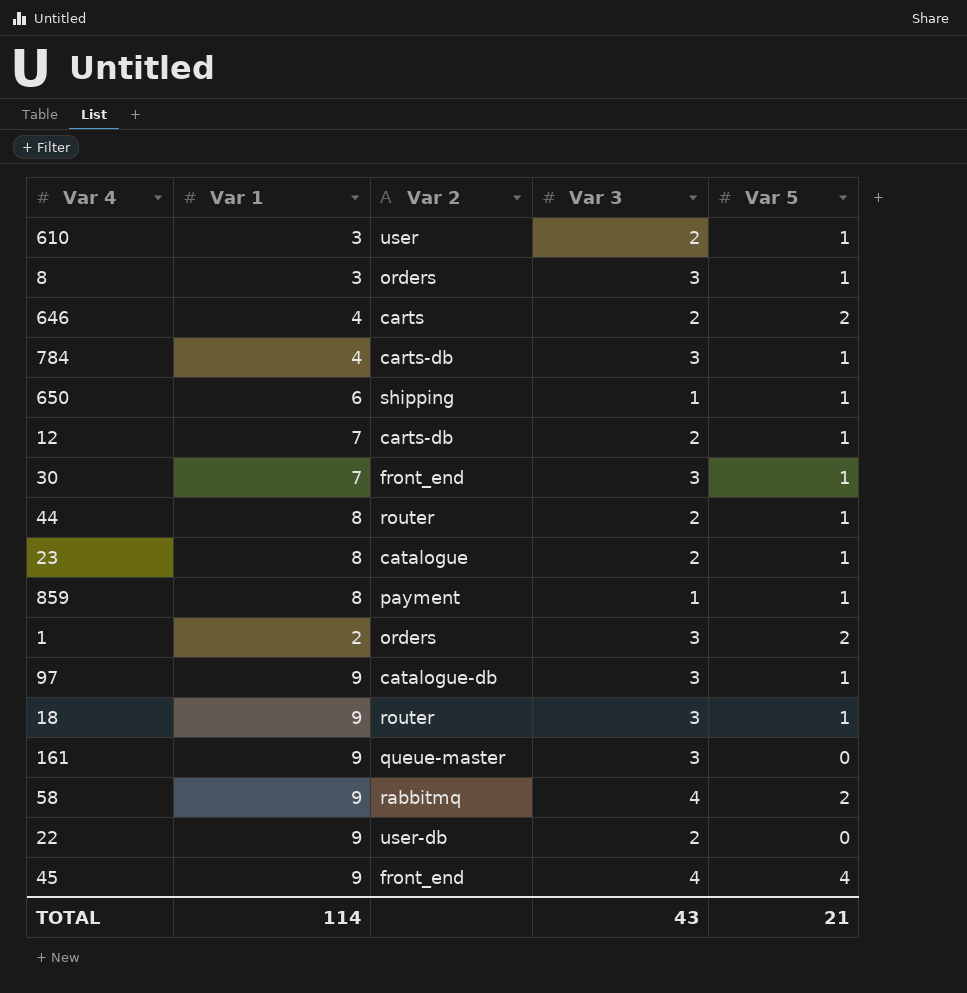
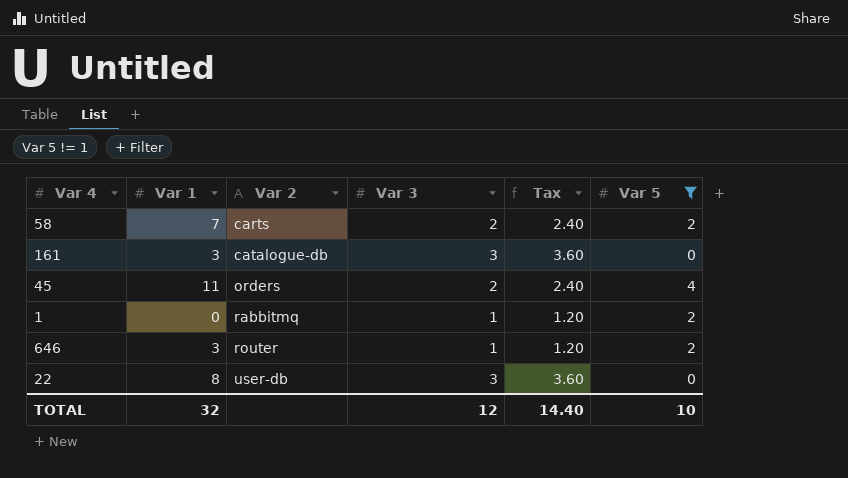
filter: none -> Var 5 != 1
row order: none -> Var 2 ascending
column Tax | formula: none -> [Var 3] * 1.2
58 | Var 1: 9 -> 7
58 | Var 2: rabbitmq -> carts
58 | Var 3: 4 -> 2
161 | Var 1: 9 -> 3
161 | Var 2: queue-master -> catalogue-db
45 | Var 1: 9 -> 11
45 | Var 2: front_end -> orders
45 | Var 3: 4 -> 2
1 | Var 1: 2 -> 0
1 | Var 2: orders -> rabbitmq
1 | Var 3: 3 -> 1
646 | Var 1: 4 -> 3
646 | Var 2: carts -> router
646 | Var 3: 2 -> 1
22 | Var 1: 9 -> 8
22 | Var 3: 2 -> 3
TOTAL | Var 1: 114 -> 32
TOTAL | Var 3: 43 -> 12
TOTAL | Var 5: 21 -> 10

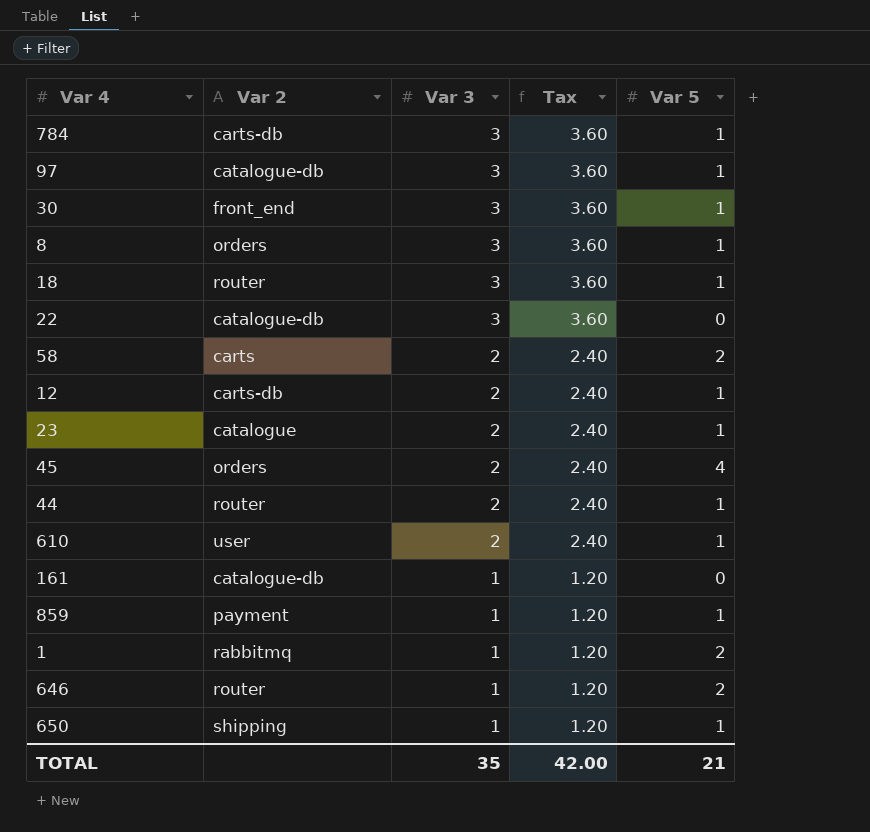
filter: Var 5 != 1 -> none
row order: Var 2 ascending -> Var 3 descending
column Var 1 | position: 2 -> none
22 | Var 2: user-db -> catalogue-db
161 | Var 3: 3 -> 1
161 | Tax: 3.60 -> 1.20
TOTAL | Var 3: 12 -> 35
TOTAL | Tax: 14.40 -> 42.00
TOTAL | Var 5: 10 -> 21

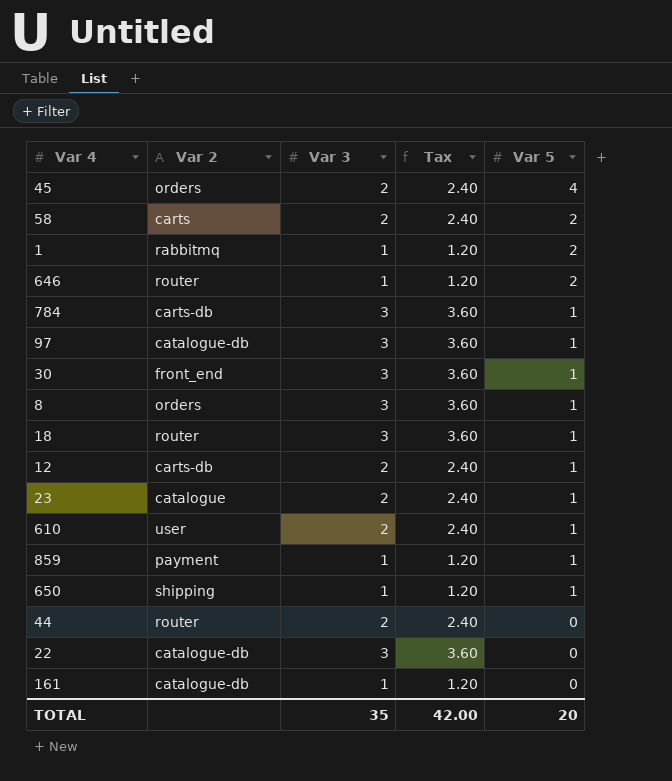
row order: Var 3 descending -> Var 5 descending
44 | Var 5: 1 -> 0
TOTAL | Var 5: 21 -> 20

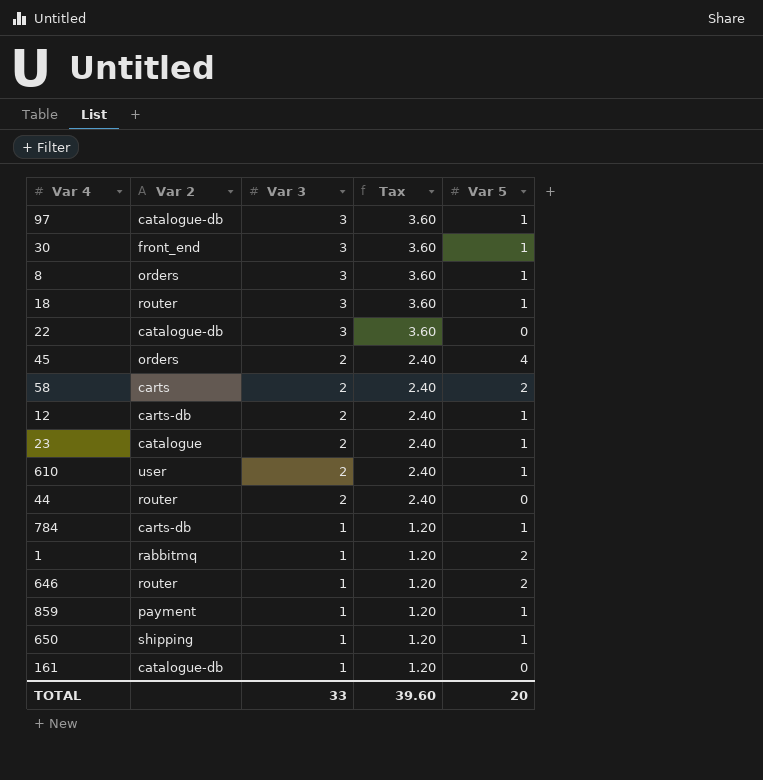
row order: Var 5 descending -> Var 3 descending
784 | Var 3: 3 -> 1
784 | Tax: 3.60 -> 1.20
TOTAL | Var 3: 35 -> 33
TOTAL | Tax: 42.00 -> 39.60

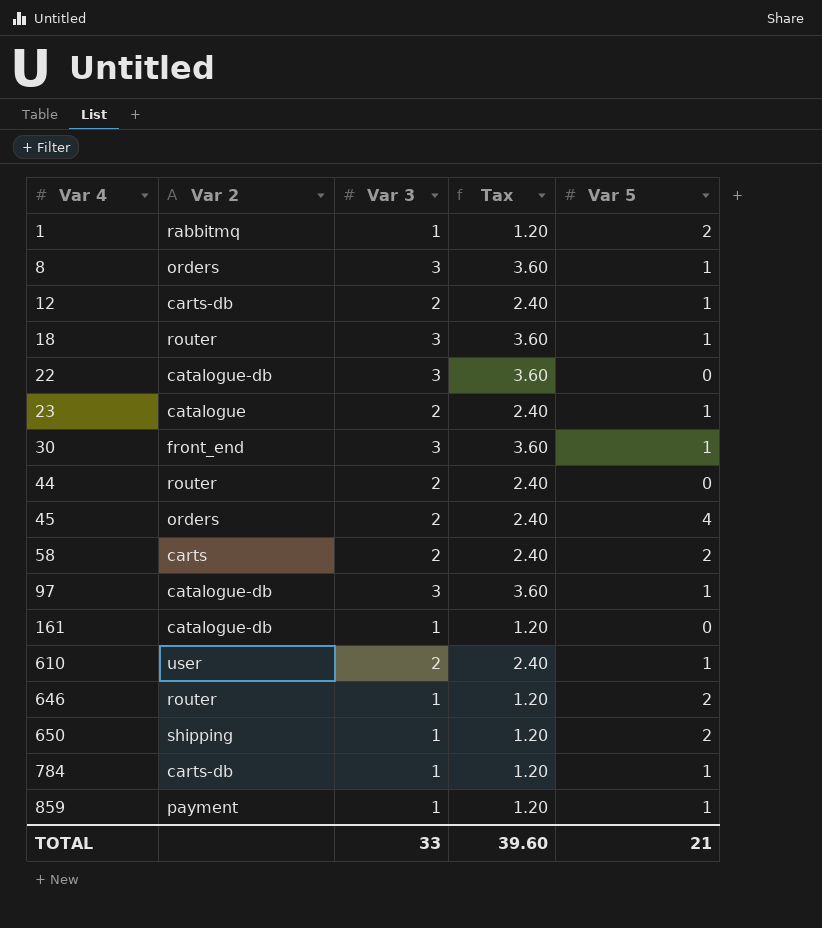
row order: Var 3 descending -> Var 4 ascending
650 | Var 5: 1 -> 2
TOTAL | Var 5: 20 -> 21

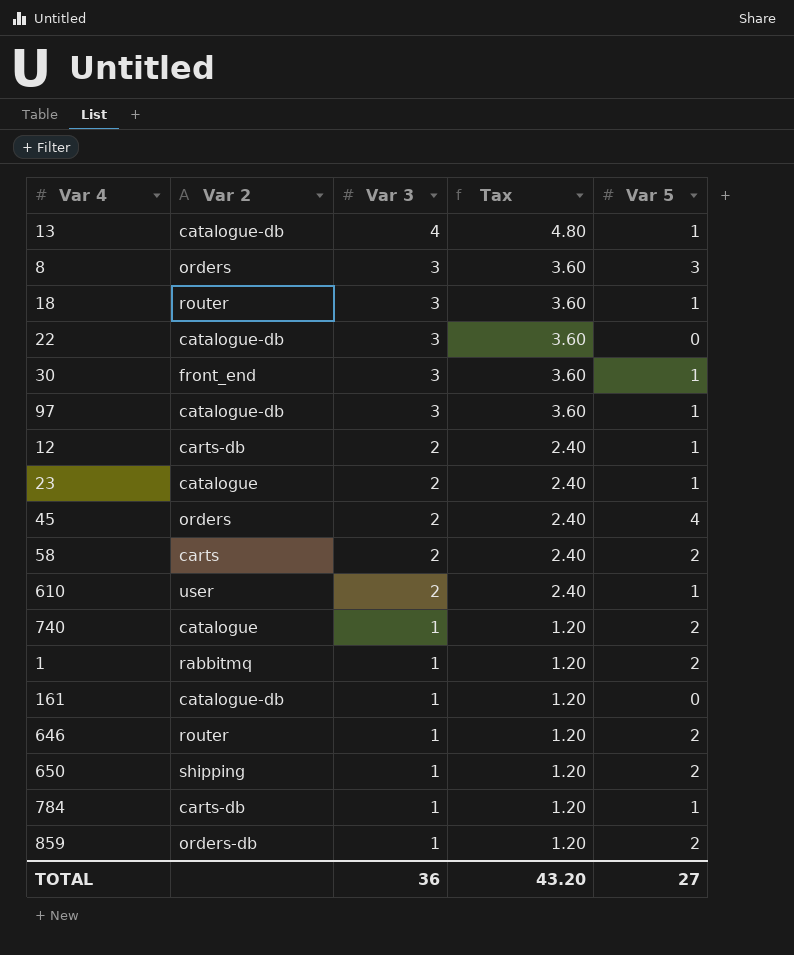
row order: Var 4 ascending -> Var 3 descending
row 44: router | 2 | 2.40 | 0 -> none
row 13: none -> catalogue-db | 4 | 4.80 | 1
8 | Var 5: 1 -> 3
row 740: none -> catalogue | 1 | 1.20 | 2
859 | Var 2: payment -> orders-db
859 | Var 5: 1 -> 2
TOTAL | Var 3: 33 -> 36
TOTAL | Tax: 39.60 -> 43.20
TOTAL | Var 5: 21 -> 27

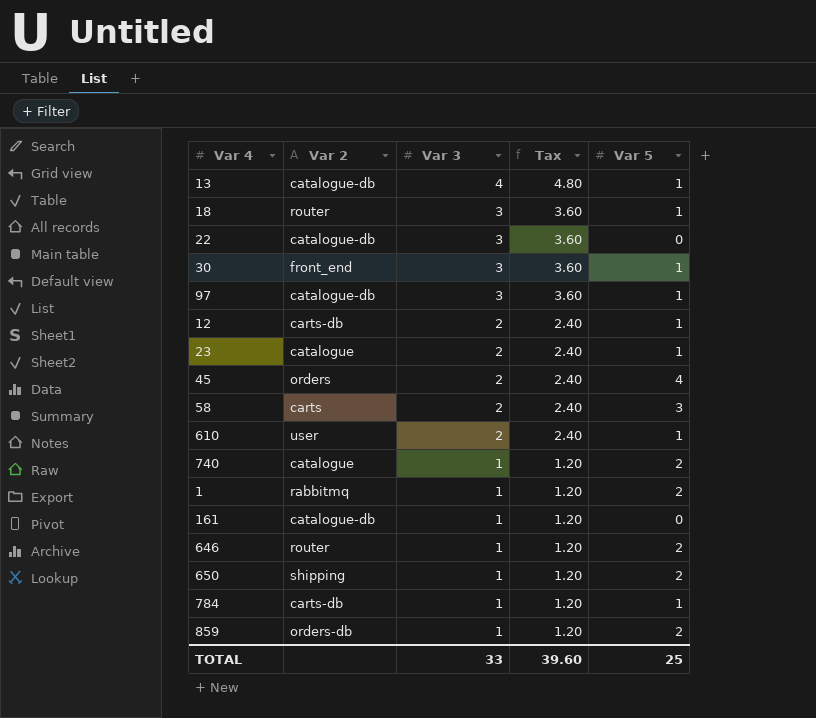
row 8: orders | 3 | 3.60 | 3 -> none
58 | Var 5: 2 -> 3
TOTAL | Var 3: 36 -> 33
TOTAL | Tax: 43.20 -> 39.60
TOTAL | Var 5: 27 -> 25

